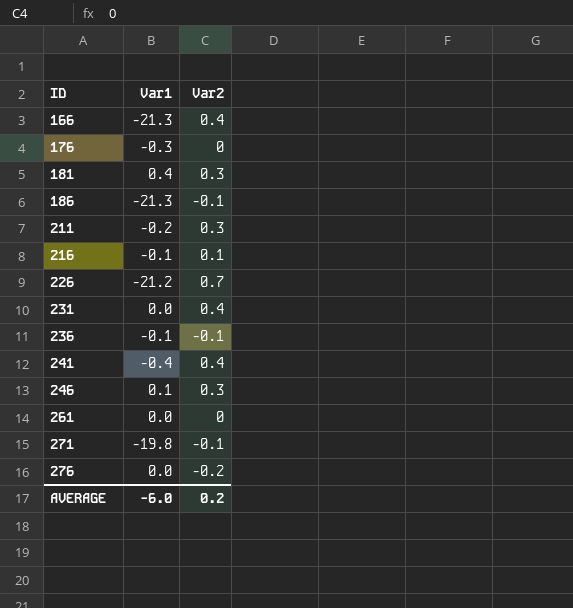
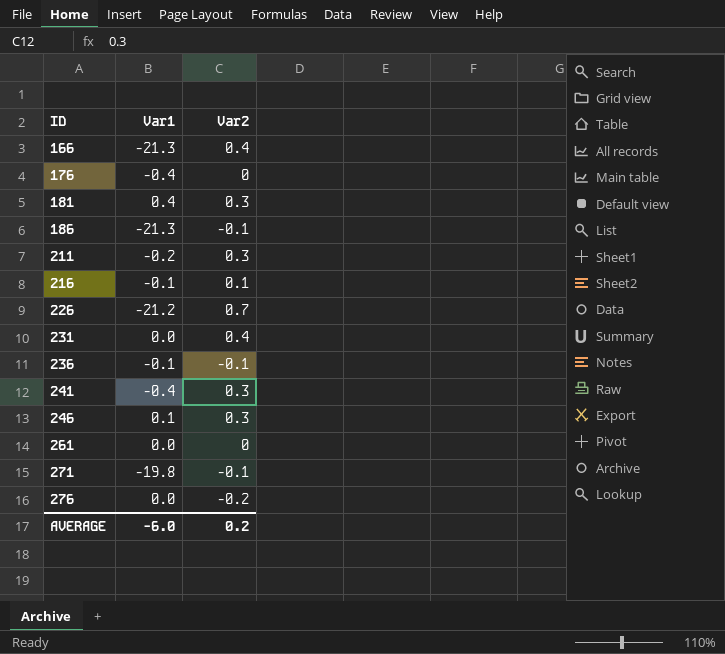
176 | Var1: -0.3 -> -0.4
241 | Var2: 0.4 -> 0.3

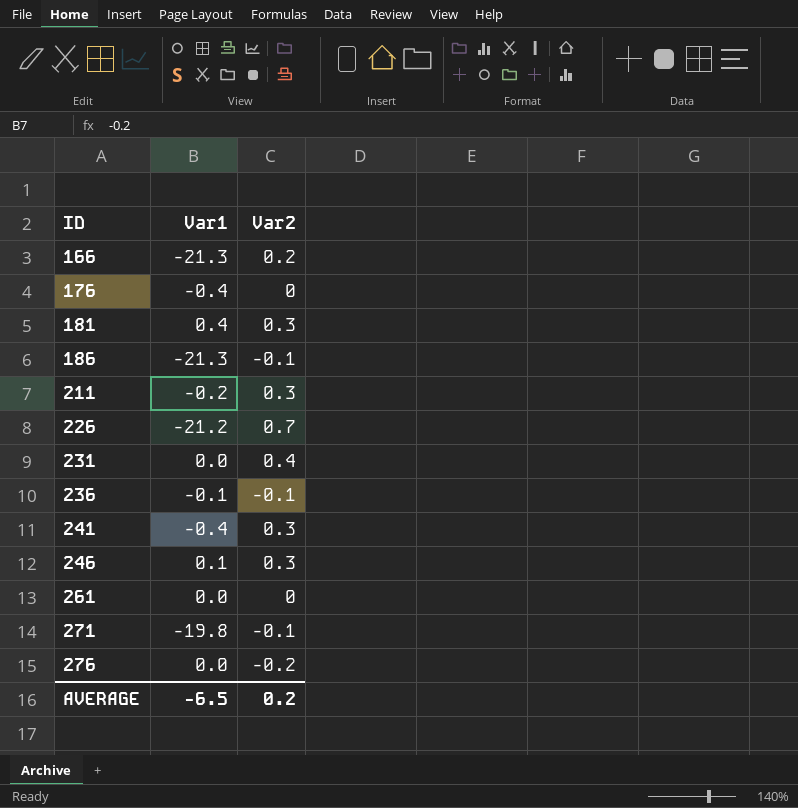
row 216: -0.1 | 0.1 -> none
166 | Var2: 0.4 -> 0.2
AVERAGE | Var1: -6.0 -> -6.5

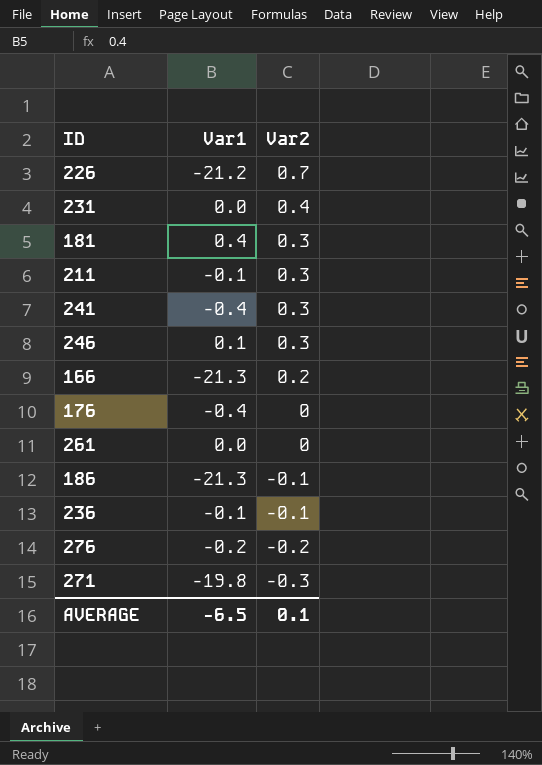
row order: ID ascending -> Var2 descending
211 | Var1: -0.2 -> -0.1
276 | Var1: 0.0 -> -0.2
271 | Var2: -0.1 -> -0.3
AVERAGE | Var2: 0.2 -> 0.1

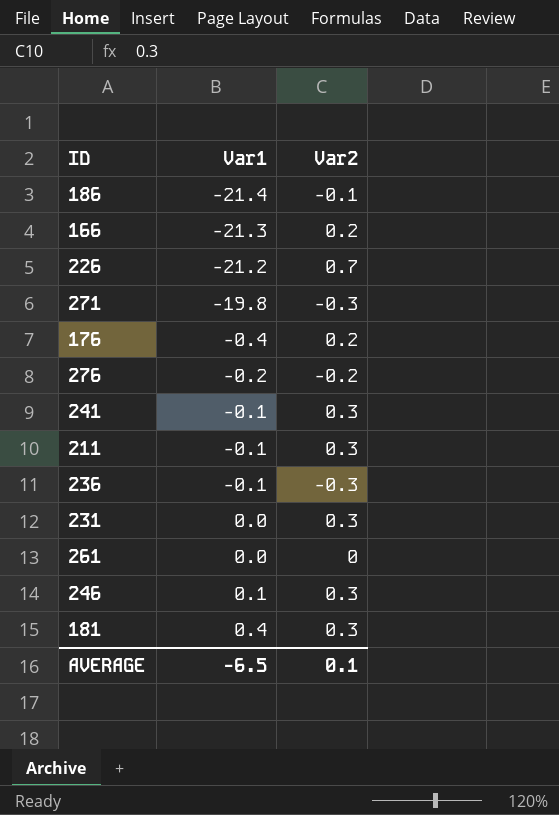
row order: Var2 descending -> Var1 ascending
186 | Var1: -21.3 -> -21.4
176 | Var2: 0 -> 0.2
241 | Var1: -0.4 -> -0.1
236 | Var2: -0.1 -> -0.3
231 | Var2: 0.4 -> 0.3

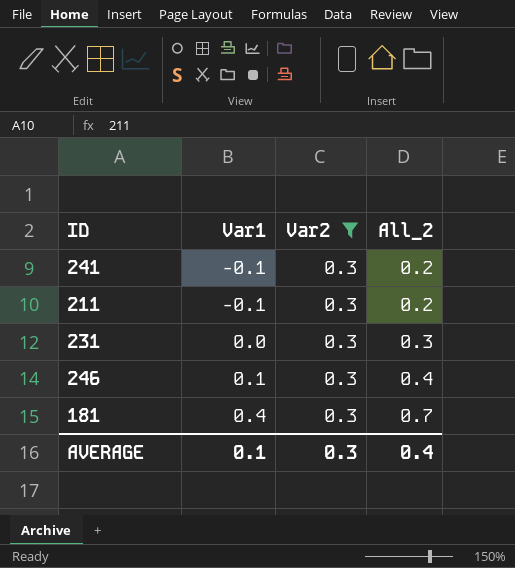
filter: none -> Var2 = 0.3
column All_2 | formula: none -> [Var1] + [Var2]
AVERAGE | Var1: -6.5 -> 0.1
AVERAGE | Var2: 0.1 -> 0.3

